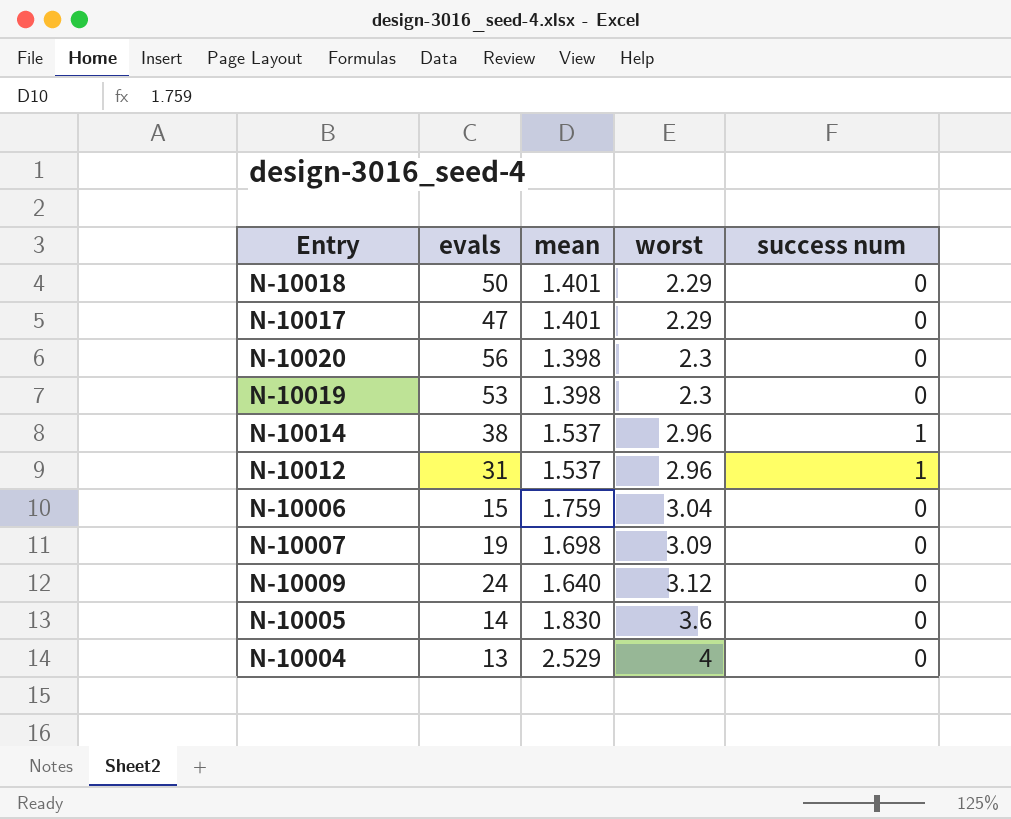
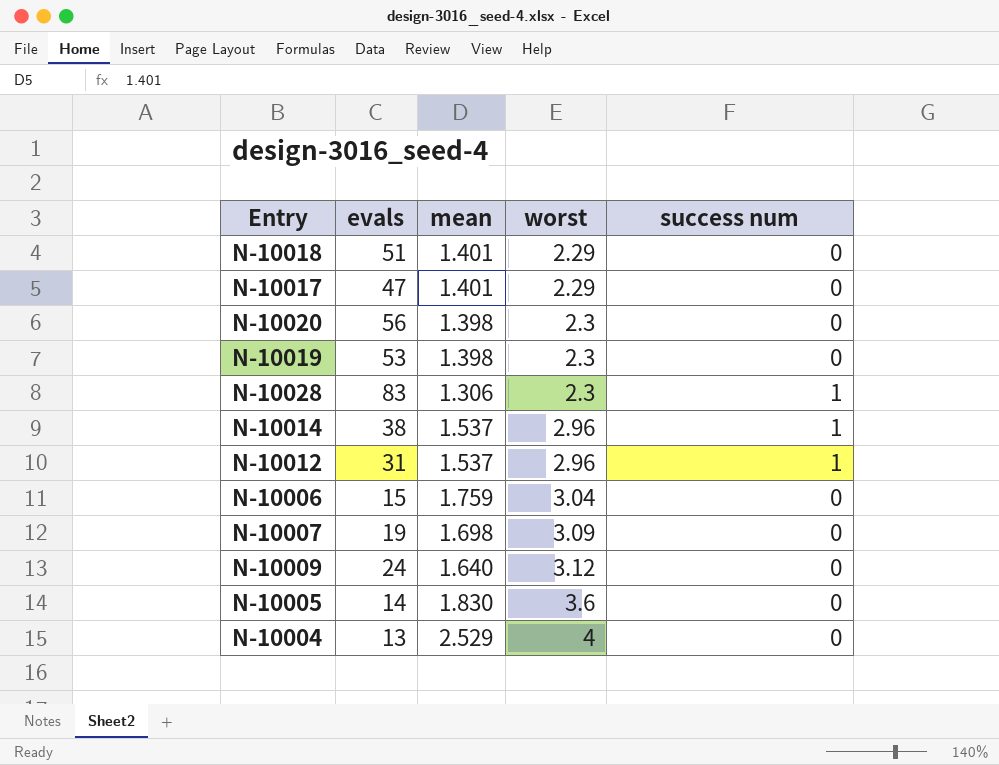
N-10018 | evals: 50 -> 51
row N-10028: none -> 83 | 1.306 | 2.3 | 1

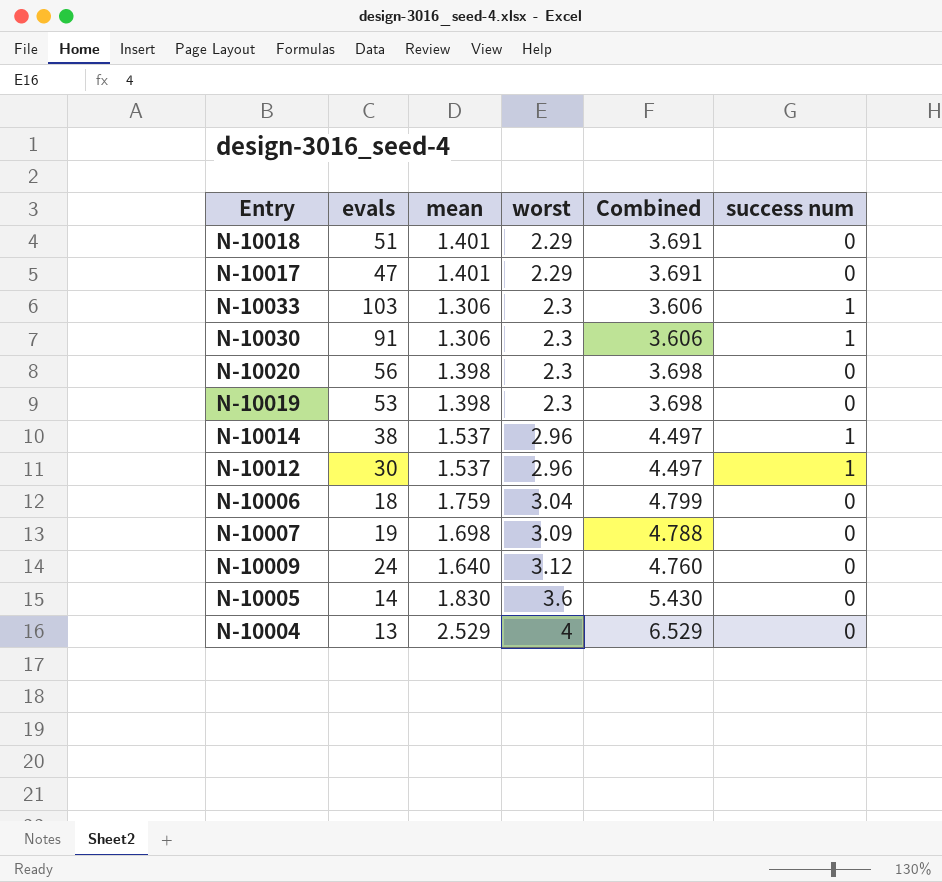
column Combined | formula: none -> [mean] + [worst]
row N-10028: 83 | 1.306 | 2.3 | 1 -> none
row N-10033: none -> 103 | 1.306 | 2.3 | 3.606 | 1
row N-10030: none -> 91 | 1.306 | 2.3 | 3.606 | 1
N-10012 | evals: 31 -> 30
N-10006 | evals: 15 -> 18

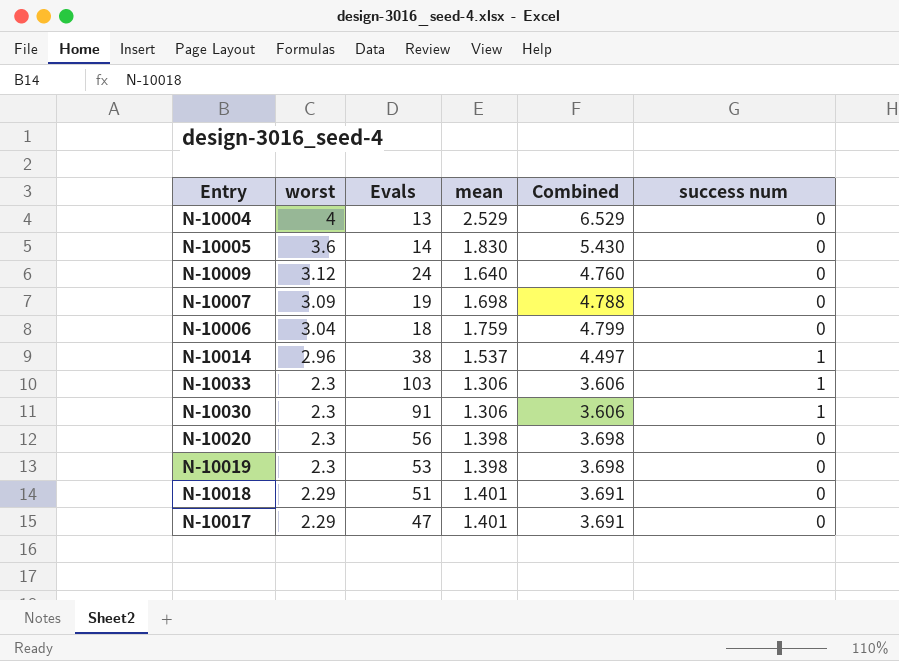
row order: worst ascending -> worst descending
column worst | position: 4 -> 2
column name: evals -> Evals
row N-10012: 30 | 1.537 | 2.96 | 4.497 | 1 -> none

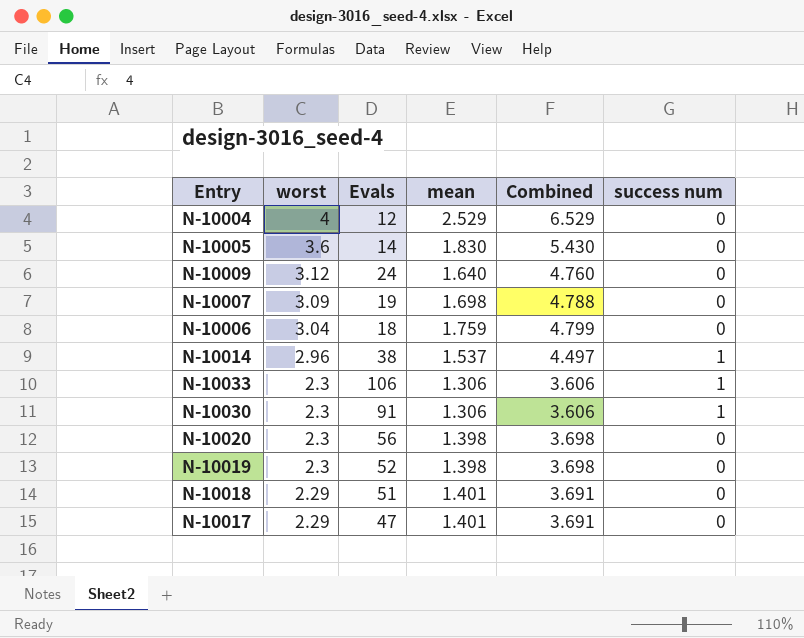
N-10004 | Evals: 13 -> 12
N-10033 | Evals: 103 -> 106
N-10019 | Evals: 53 -> 52

